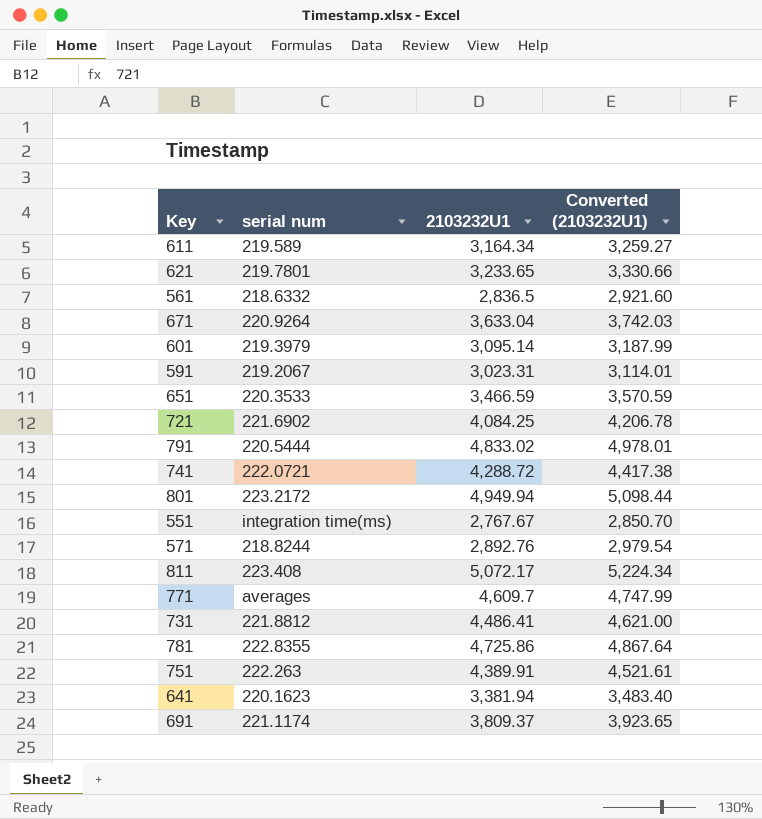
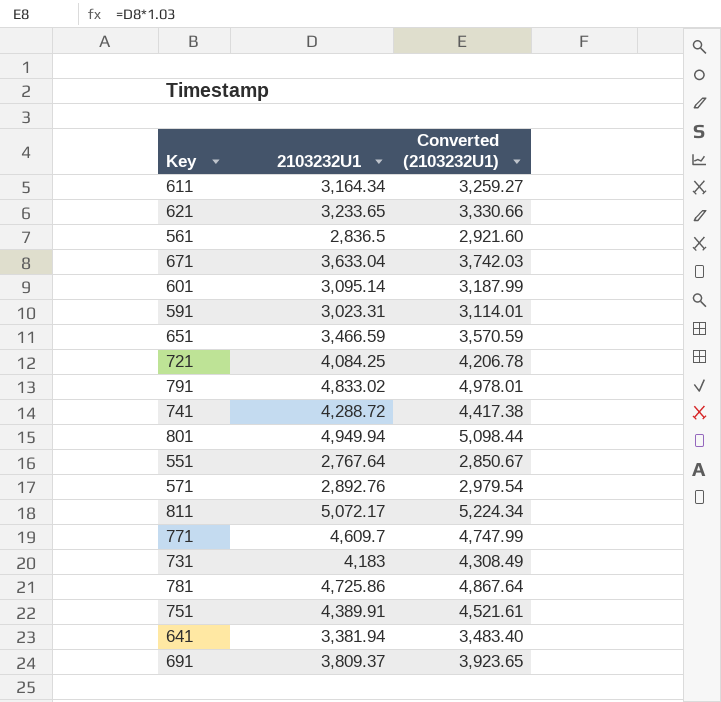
column serial num | position: 2 -> none
551 | 2103232U1: 2,767.67 -> 2,767.64
551 | Converted (2103232U1): 2,850.70 -> 2,850.67
731 | 2103232U1: 4,486.41 -> 4,183
731 | Converted (2103232U1): 4,621.00 -> 4,308.49

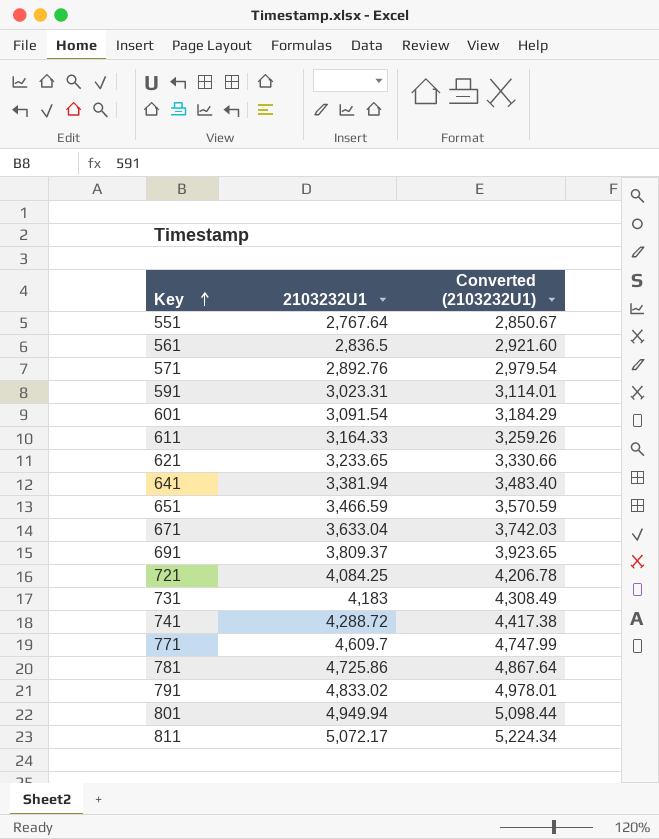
row order: none -> Key ascending
row 751: 4,389.91 | 4,521.61 -> none
601 | 2103232U1: 3,095.14 -> 3,091.54
601 | Converted (2103232U1): 3,187.99 -> 3,184.29
611 | 2103232U1: 3,164.34 -> 3,164.33
611 | Converted (2103232U1): 3,259.27 -> 3,259.26

